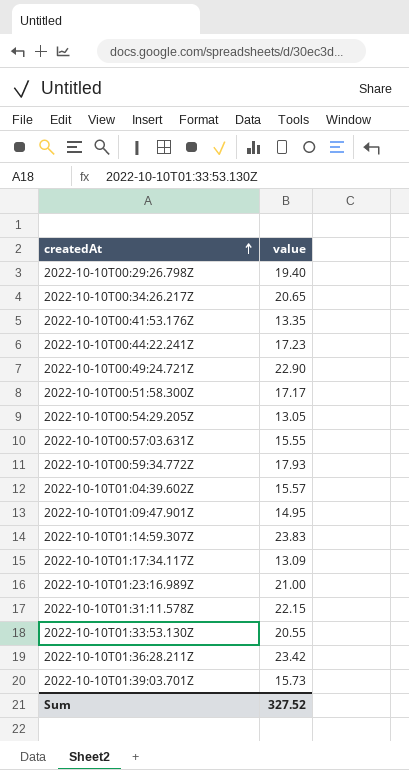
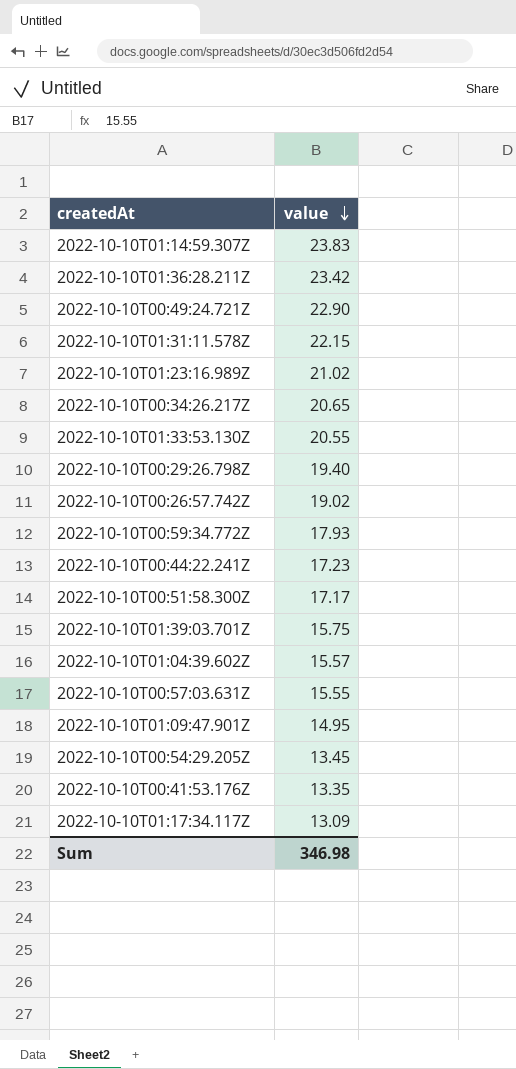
row order: createdAt ascending -> value descending
2022-10-10T01:23:16.989Z | value: 21.00 -> 21.02
row 2022-10-10T00:26:57.742Z: none -> 19.02
2022-10-10T01:39:03.701Z | value: 15.73 -> 15.75
2022-10-10T00:54:29.205Z | value: 13.05 -> 13.45
Sum | value: 327.52 -> 346.98

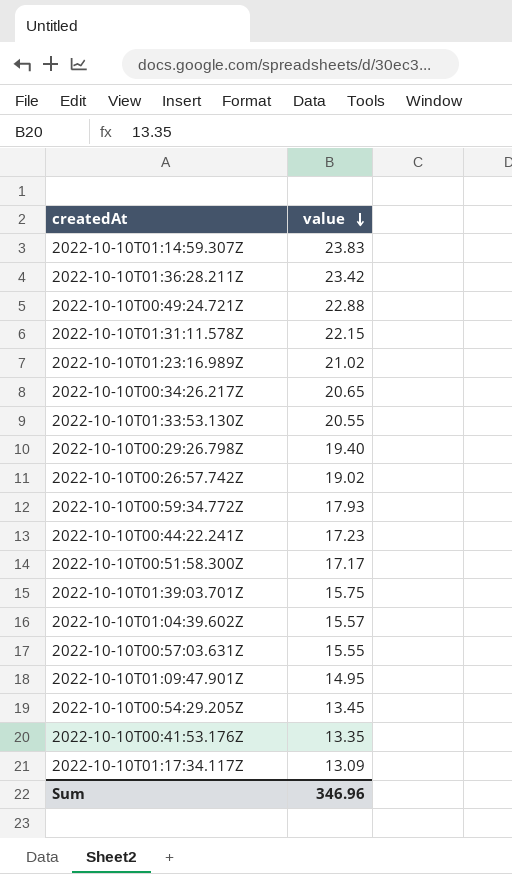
2022-10-10T00:49:24.721Z | value: 22.90 -> 22.88
Sum | value: 346.98 -> 346.96

